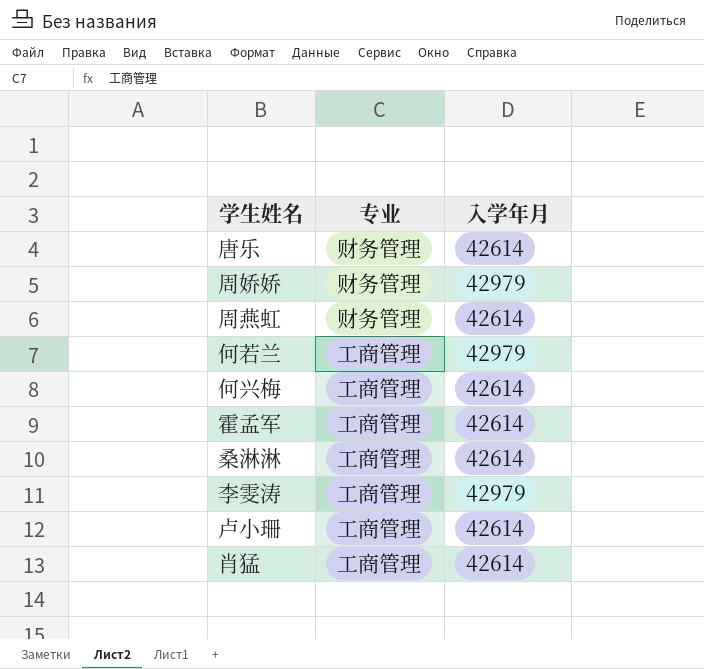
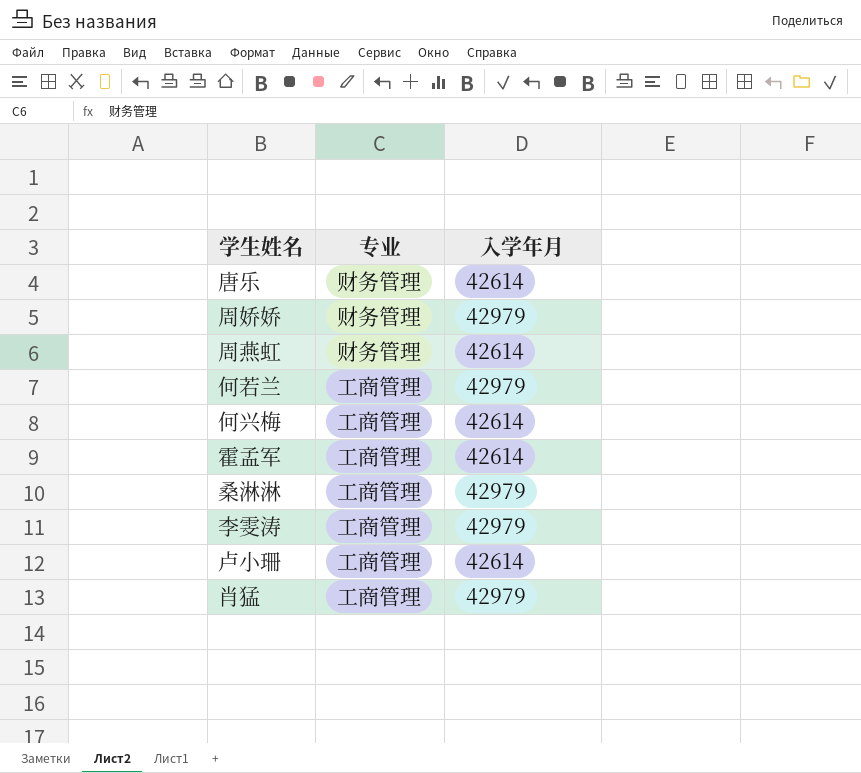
桑淋淋 | 入学年月: 42614 -> 42979
肖猛 | 入学年月: 42614 -> 42979

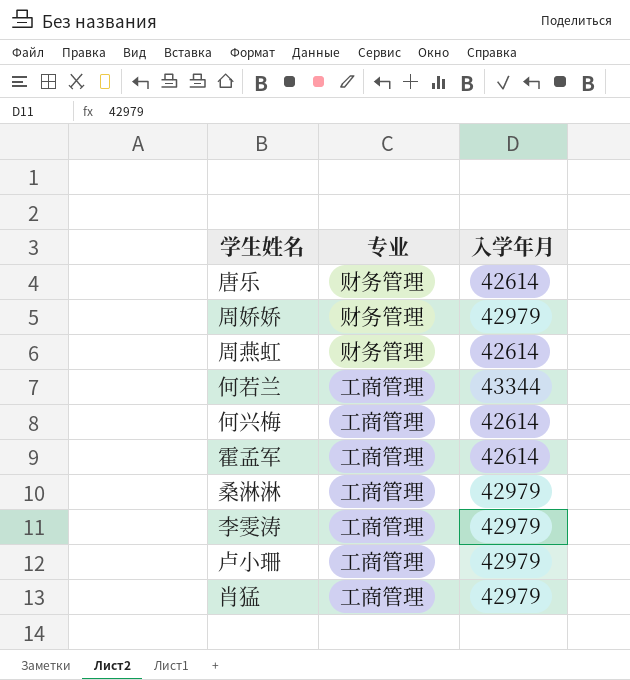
何若兰 | 入学年月: 42979 -> 43344
卢小珊 | 入学年月: 42614 -> 42979

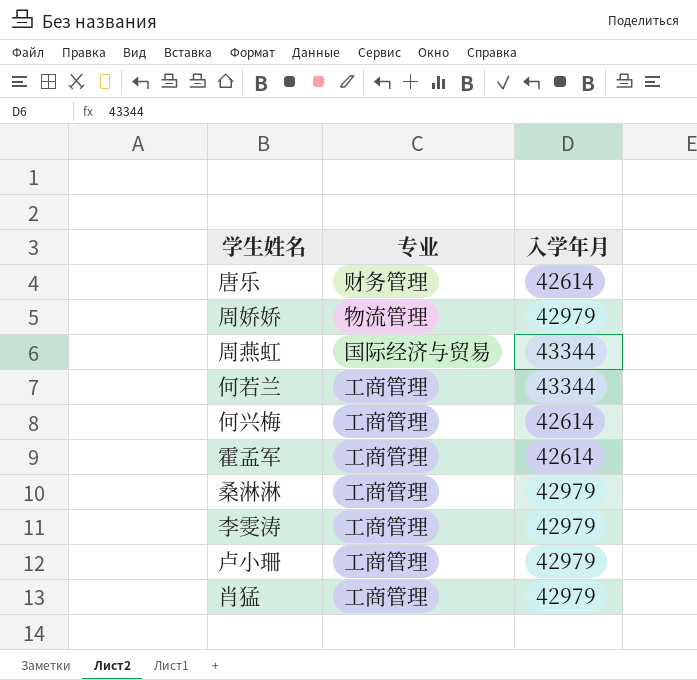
周娇娇 | 专业: 财务管理 -> 物流管理
周燕虹 | 专业: 财务管理 -> 国际经济与贸易
周燕虹 | 入学年月: 42614 -> 43344

